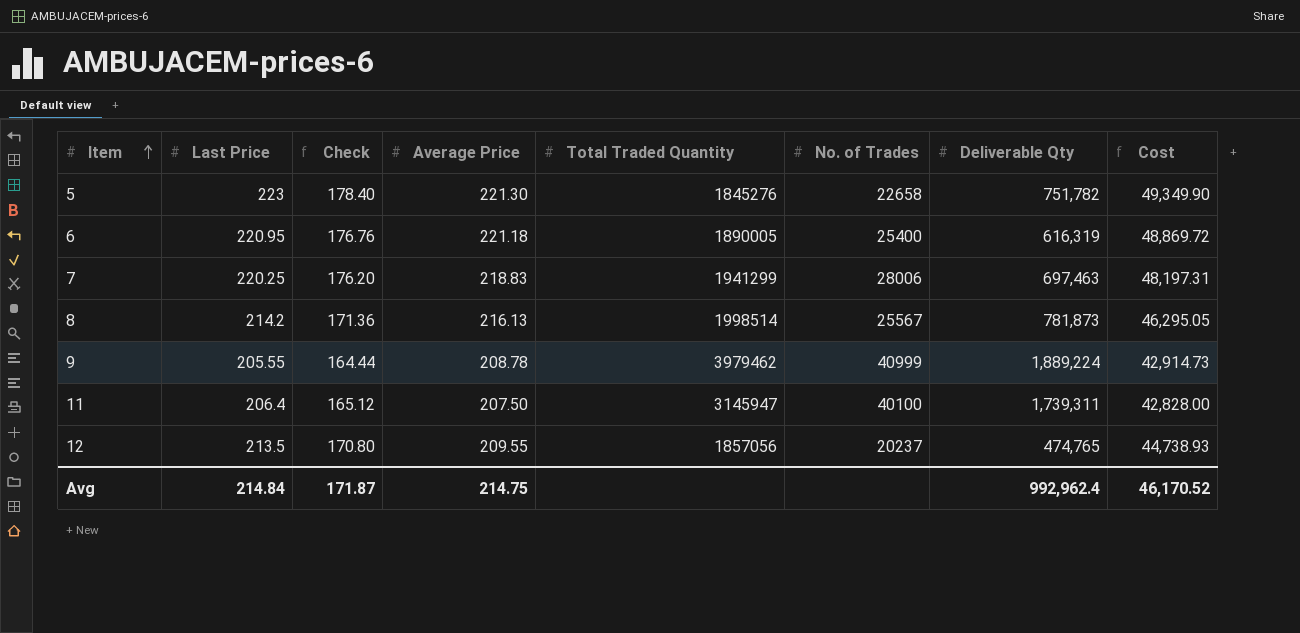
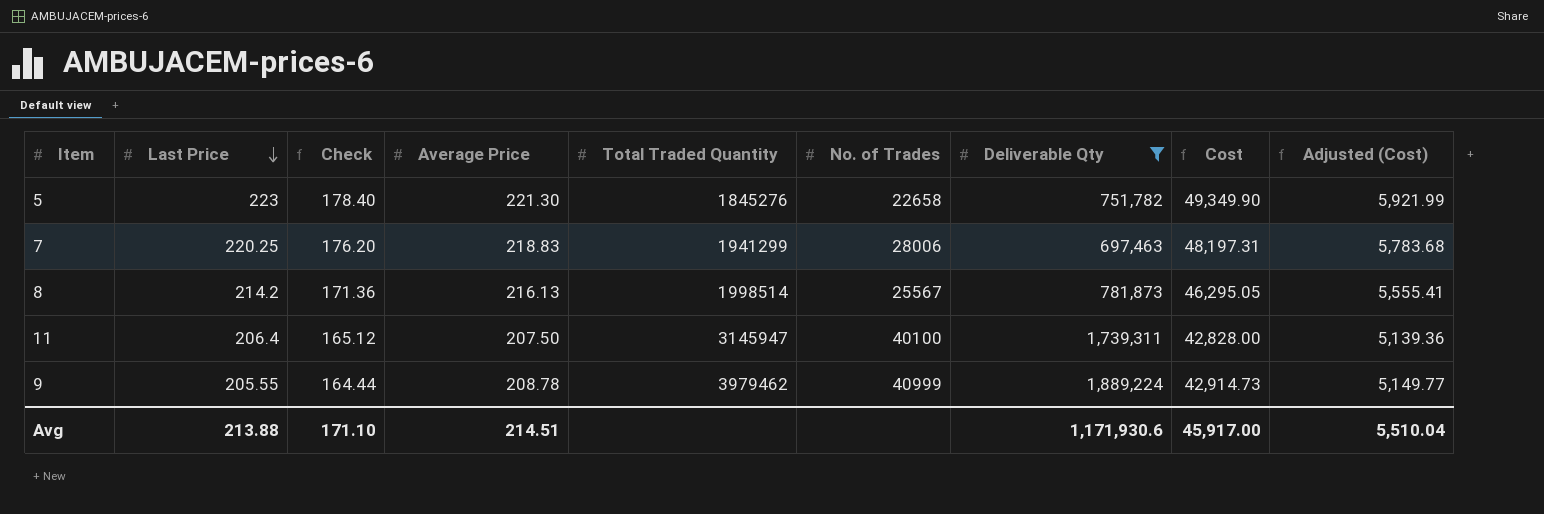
filter: none -> Deliverable Qty >= 697,463
row order: Item ascending -> Last Price descending
column Adjusted (Cost) | formula: none -> [Cost] * 0.12
Avg | Last Price: 214.84 -> 213.88
Avg | Check: 171.87 -> 171.10
Avg | Average Price: 214.75 -> 214.51
Avg | Deliverable Qty: 992,962.4 -> 1,171,930.6
Avg | Cost: 46,170.52 -> 45,917.00

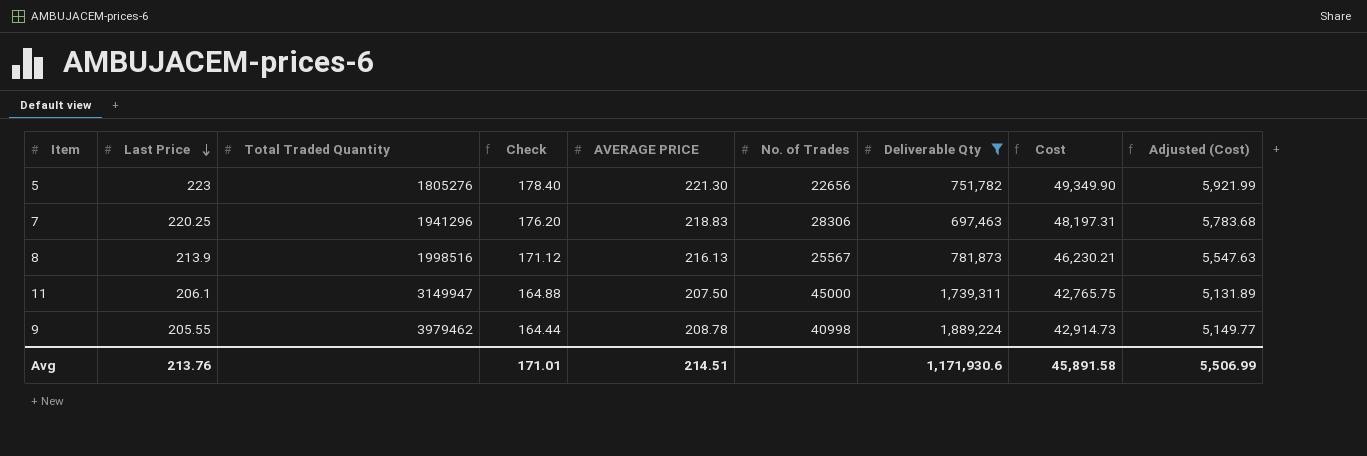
column Total Traded Quantity | position: 5 -> 3
column name: Average Price -> AVERAGE PRICE
5 | Total Traded Quantity: 1845276 -> 1805276
5 | No. of Trades: 22658 -> 22656
7 | Total Traded Quantity: 1941299 -> 1941296
7 | No. of Trades: 28006 -> 28306
8 | Last Price: 214.2 -> 213.9
8 | Total Traded Quantity: 1998514 -> 1998516
8 | Check: 171.36 -> 171.12
8 | Cost: 46,295.05 -> 46,230.21
8 | Adjusted (Cost): 5,555.41 -> 5,547.63
11 | Last Price: 206.4 -> 206.1
11 | Total Traded Quantity: 3145947 -> 3149947
11 | Check: 165.12 -> 164.88
11 | No. of Trades: 40100 -> 45000
11 | Cost: 42,828.00 -> 42,765.75
11 | Adjusted (Cost): 5,139.36 -> 5,131.89
9 | No. of Trades: 40999 -> 40998
Avg | Last Price: 213.88 -> 213.76
Avg | Check: 171.10 -> 171.01
Avg | Cost: 45,917.00 -> 45,891.58
Avg | Adjusted (Cost): 5,510.04 -> 5,506.99

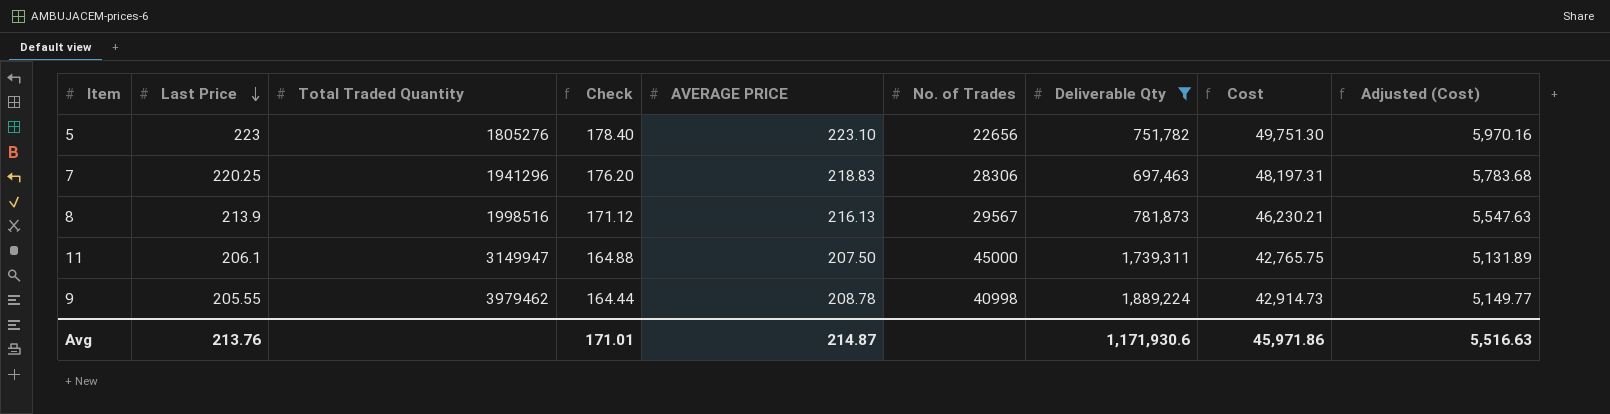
5 | AVERAGE PRICE: 221.30 -> 223.10
5 | Cost: 49,349.90 -> 49,751.30
5 | Adjusted (Cost): 5,921.99 -> 5,970.16
8 | No. of Trades: 25567 -> 29567
Avg | AVERAGE PRICE: 214.51 -> 214.87
Avg | Cost: 45,891.58 -> 45,971.86
Avg | Adjusted (Cost): 5,506.99 -> 5,516.63

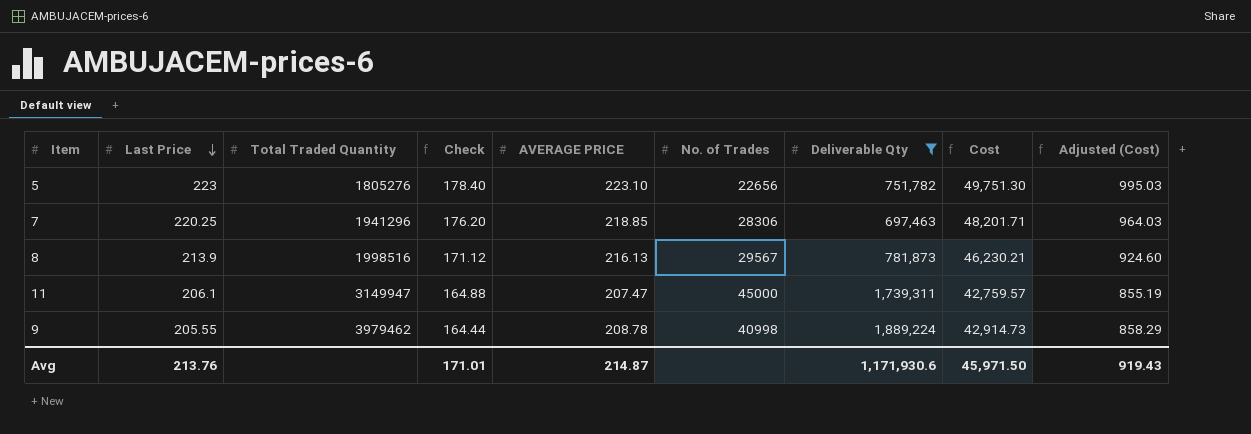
column Adjusted (Cost) | formula: [Cost] * 0.12 -> [Cost] * 0.02
7 | AVERAGE PRICE: 218.83 -> 218.85
7 | Cost: 48,197.31 -> 48,201.71
11 | AVERAGE PRICE: 207.50 -> 207.47
11 | Cost: 42,765.75 -> 42,759.57
Avg | Cost: 45,971.86 -> 45,971.50
Avg | Adjusted (Cost): 5,516.63 -> 919.43

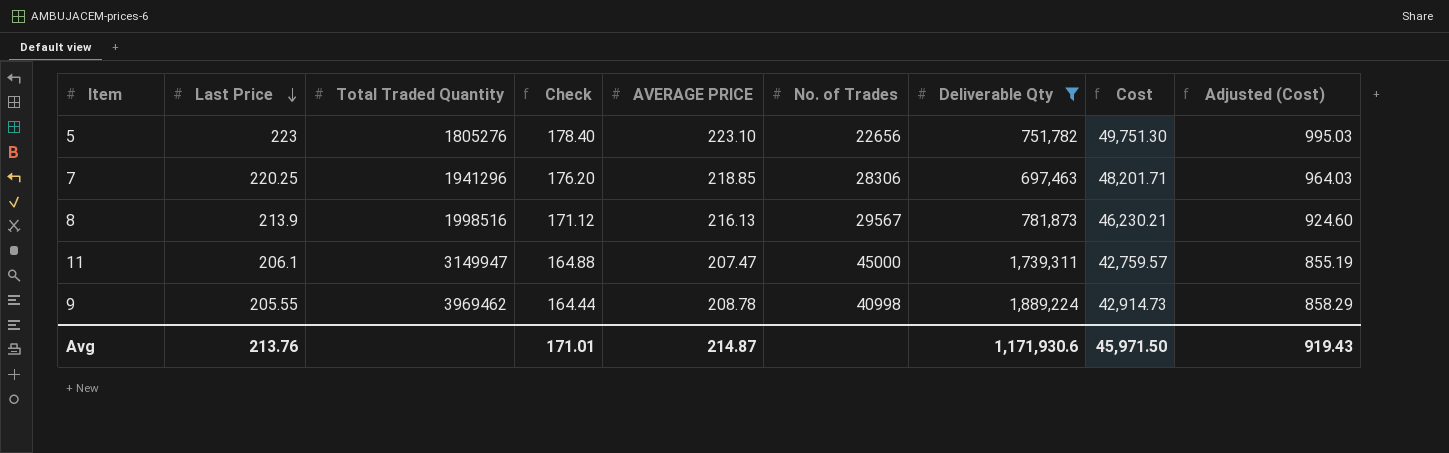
9 | Total Traded Quantity: 3979462 -> 3969462

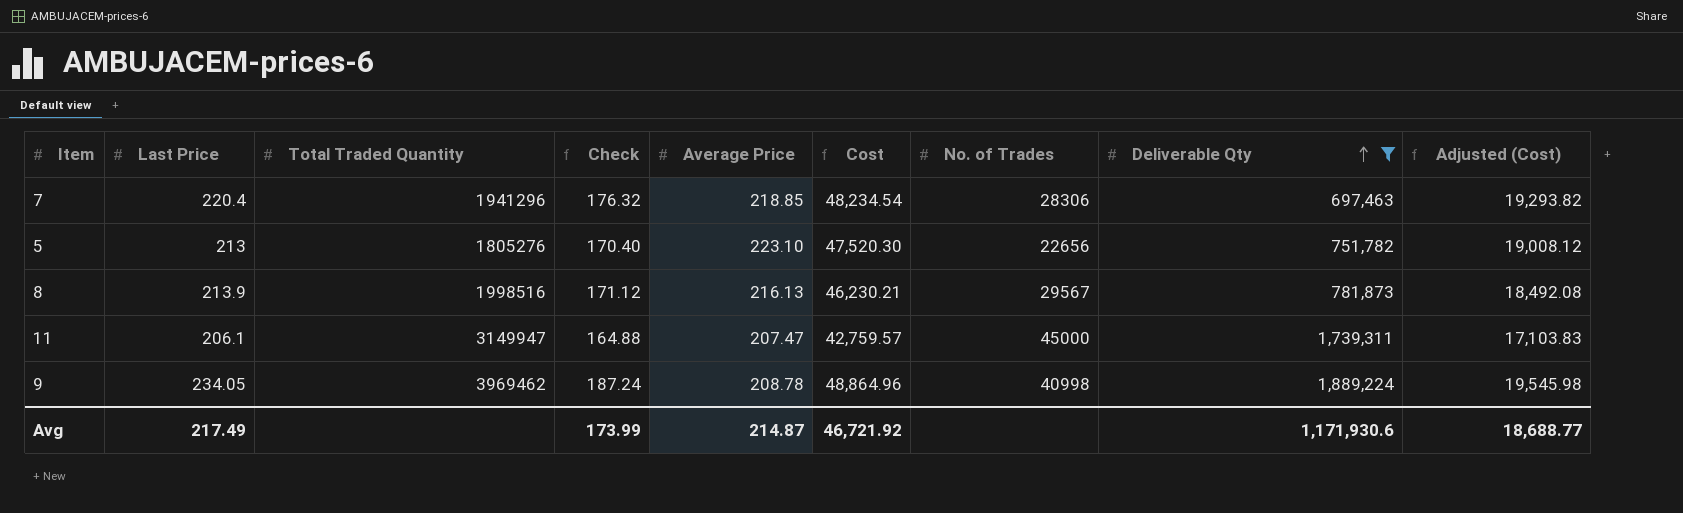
row order: Last Price descending -> Deliverable Qty ascending
column name: AVERAGE PRICE -> Average Price
column Cost | position: 8 -> 6
column Adjusted (Cost) | formula: [Cost] * 0.02 -> [Cost] * 0.4
7 | Last Price: 220.25 -> 220.4
7 | Check: 176.20 -> 176.32
7 | Cost: 48,201.71 -> 48,234.54
5 | Last Price: 223 -> 213
5 | Check: 178.40 -> 170.40
5 | Cost: 49,751.30 -> 47,520.30
9 | Last Price: 205.55 -> 234.05
9 | Check: 164.44 -> 187.24
9 | Cost: 42,914.73 -> 48,864.96
Avg | Last Price: 213.76 -> 217.49
Avg | Check: 171.01 -> 173.99
Avg | Cost: 45,971.50 -> 46,721.92
Avg | Adjusted (Cost): 919.43 -> 18,688.77

